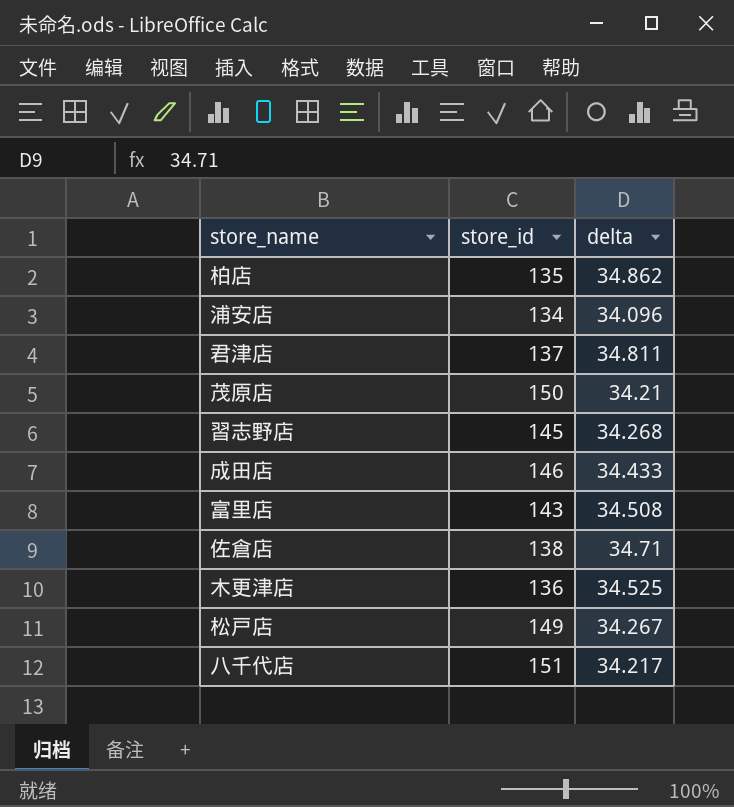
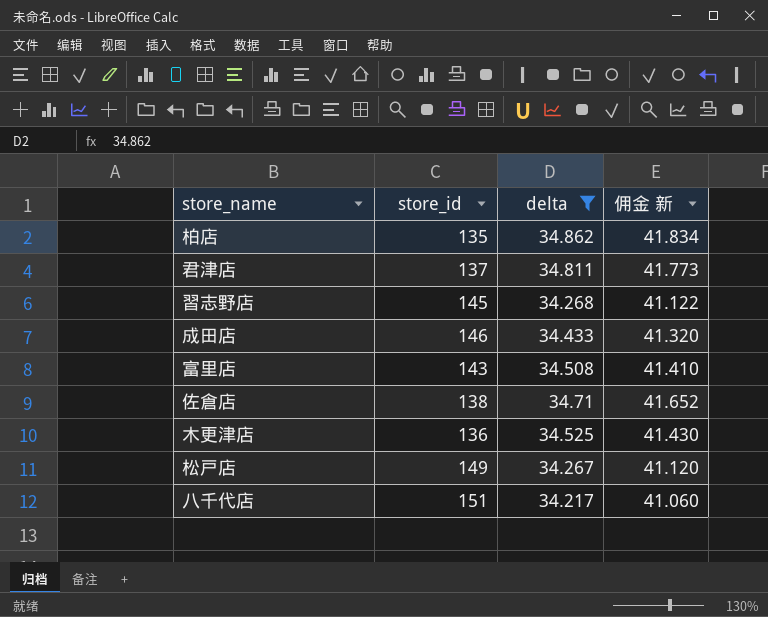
filter: none -> delta >= 34.217
column 佣金 新 | formula: none -> [delta] * 1.2

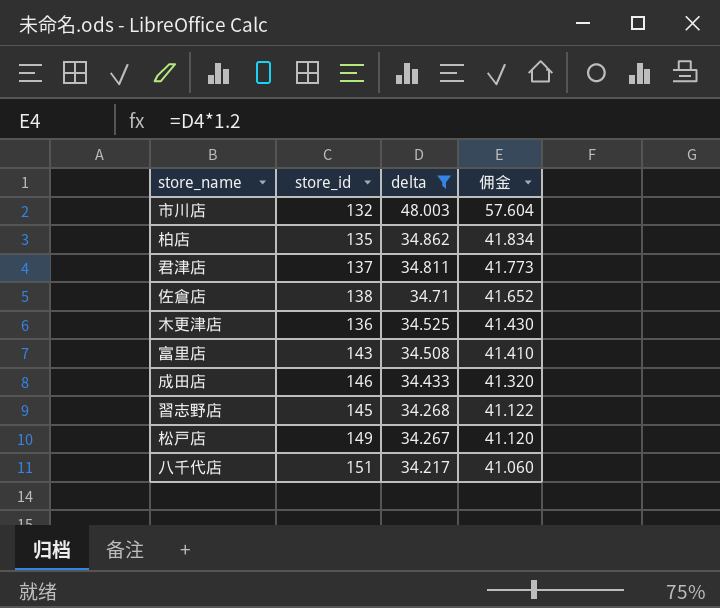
row order: none -> delta descending
column name: 佣金 新 -> 佣金
row 市川店: none -> 132 | 48.003 | 57.604

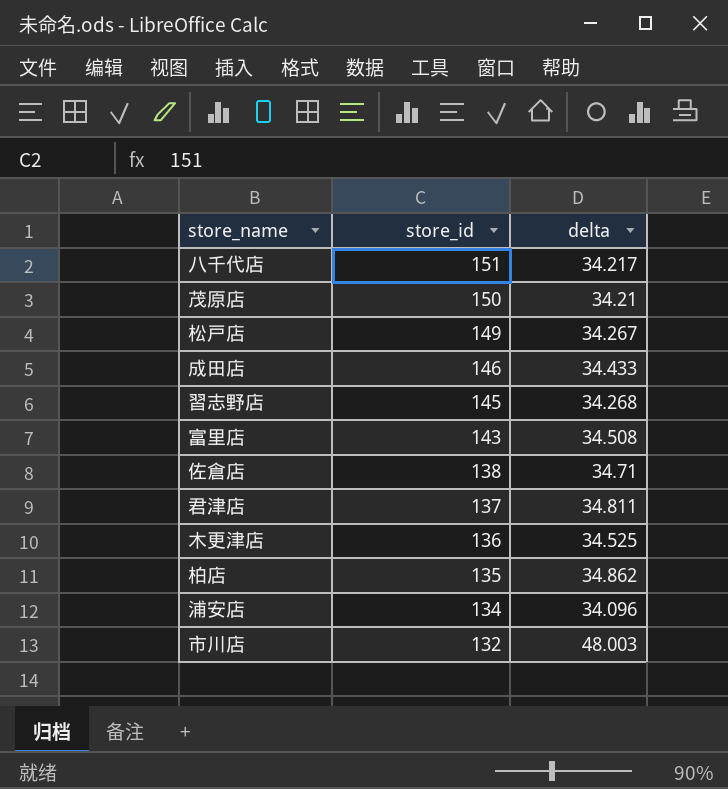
filter: delta >= 34.217 -> none
row order: delta descending -> store_id descending
column 佣金 | formula: [delta] * 1.2 -> none

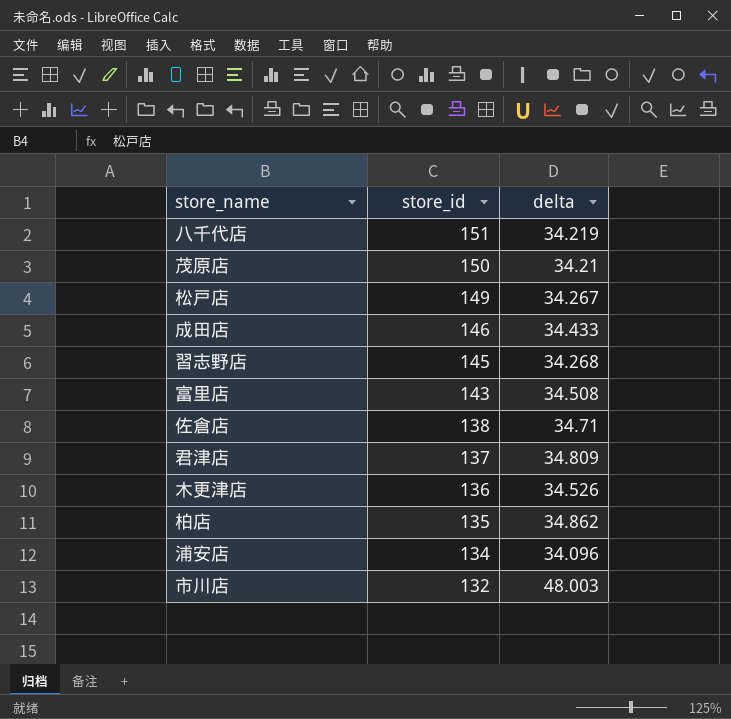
八千代店 | delta: 34.217 -> 34.219
君津店 | delta: 34.811 -> 34.809
木更津店 | delta: 34.525 -> 34.526

